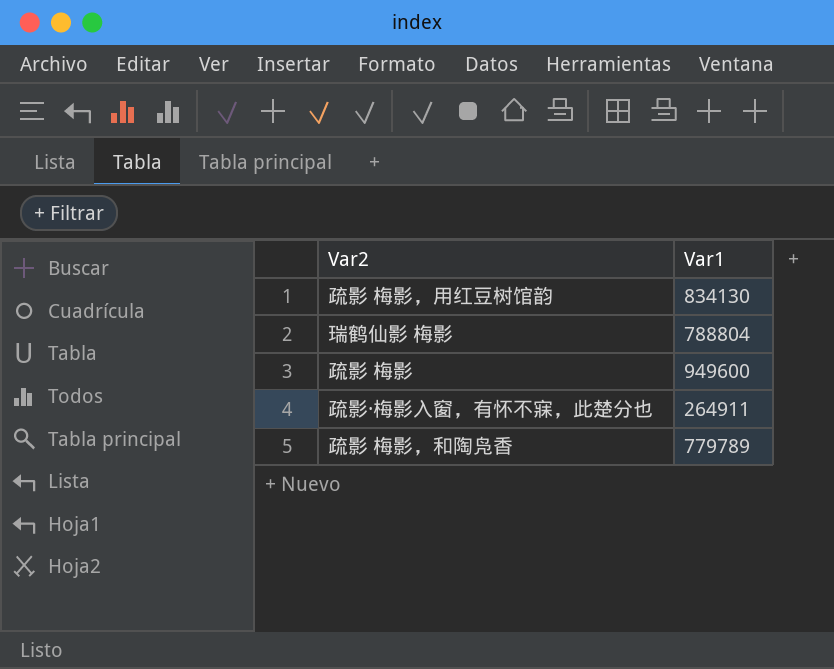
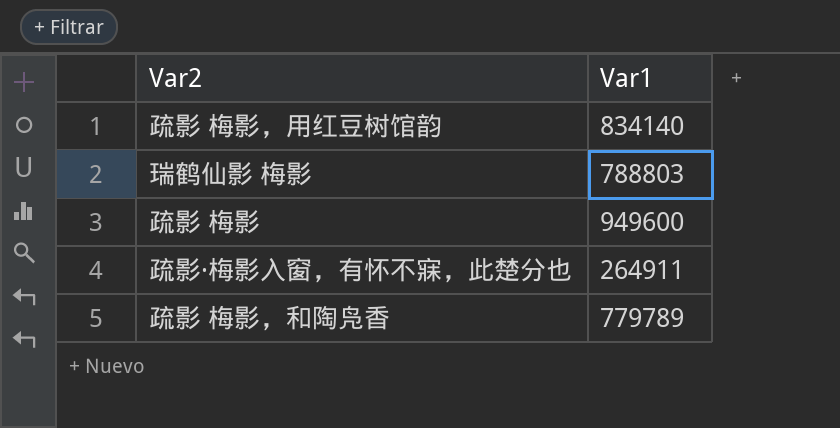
疏影 梅影，用红豆树馆韵 | Var1: 834130 -> 834140
瑞鹤仙影 梅影 | Var1: 788804 -> 788803

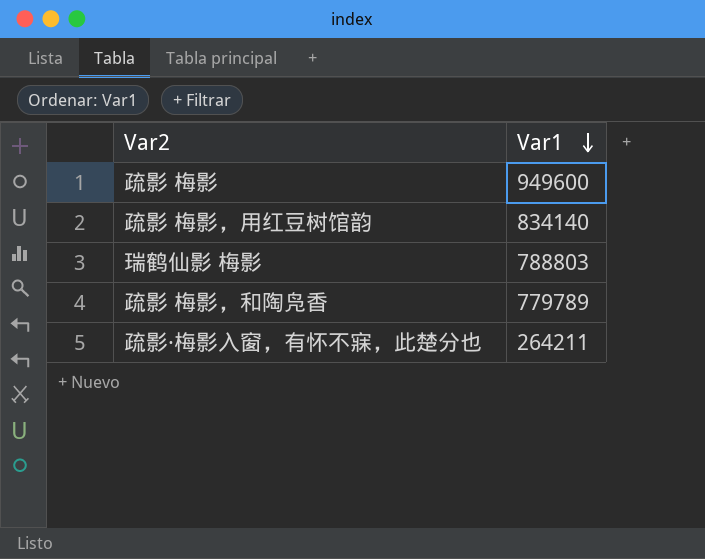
row order: none -> Var1 descending
疏影·梅影入窗，有怀不寐，此楚分也 | Var1: 264911 -> 264211

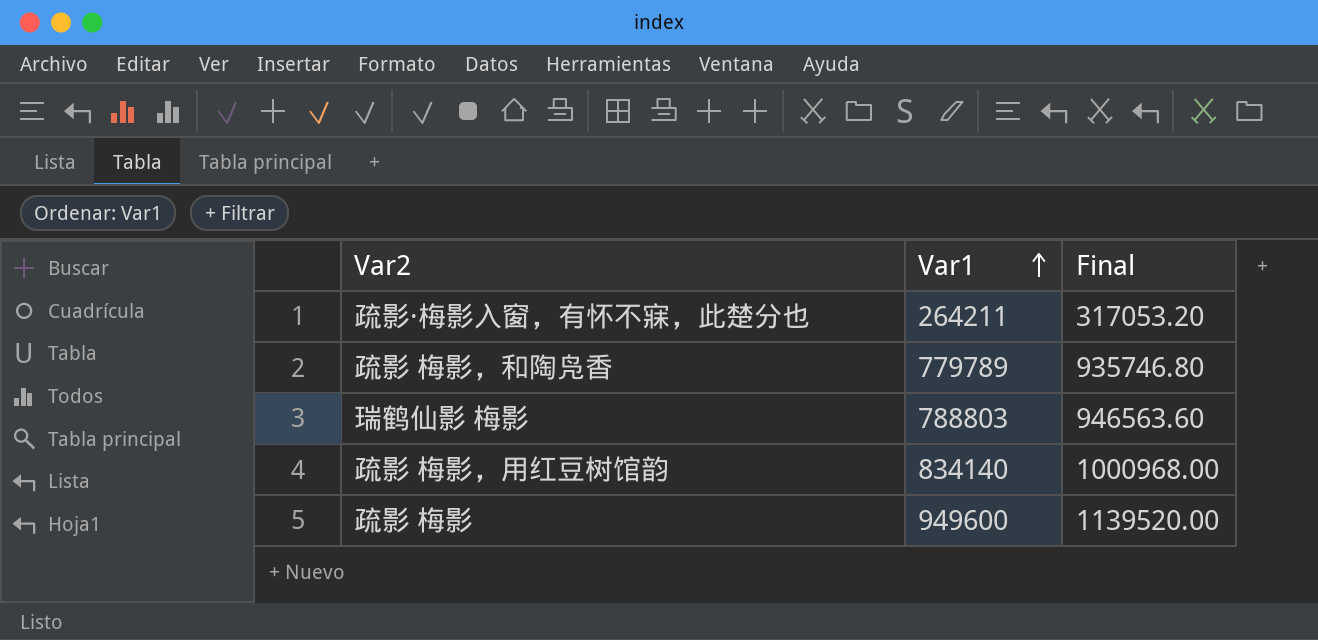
row order: Var1 descending -> Var1 ascending
column Final | formula: none -> [Var1] * 1.2

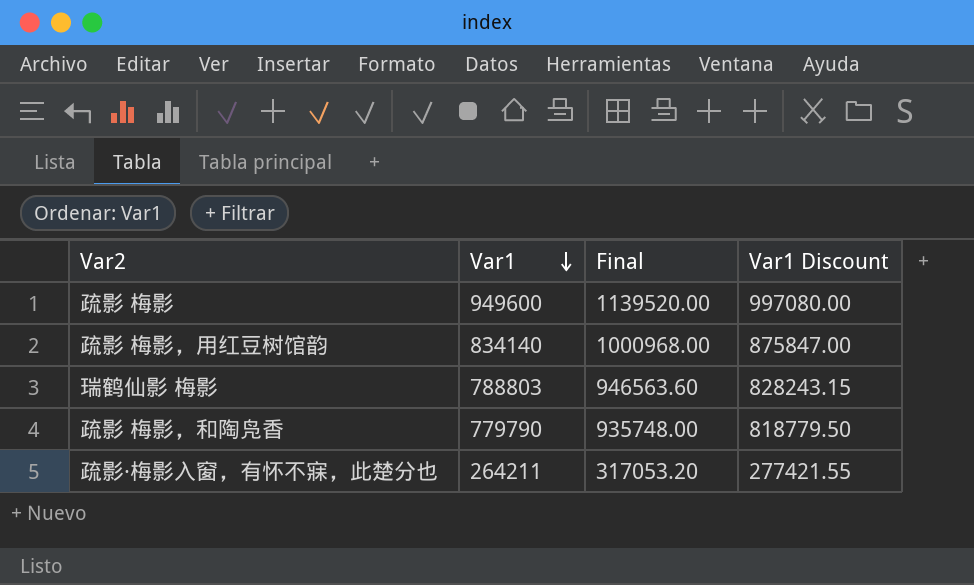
row order: Var1 ascending -> Var1 descending
column Var1 Discount | formula: none -> [Var1] * 1.05
疏影 梅影，和陶凫香 | Var1: 779789 -> 779790
疏影 梅影，和陶凫香 | Final: 935746.80 -> 935748.00

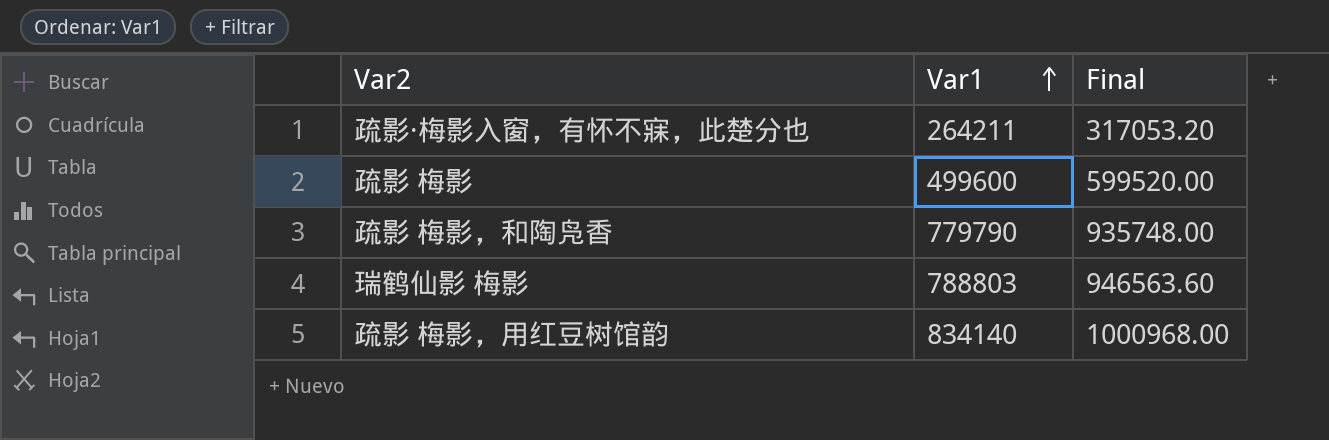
row order: Var1 descending -> Var1 ascending
column Var1 Discount | formula: [Var1] * 1.05 -> none
疏影 梅影 | Var1: 949600 -> 499600
疏影 梅影 | Final: 1139520.00 -> 599520.00

